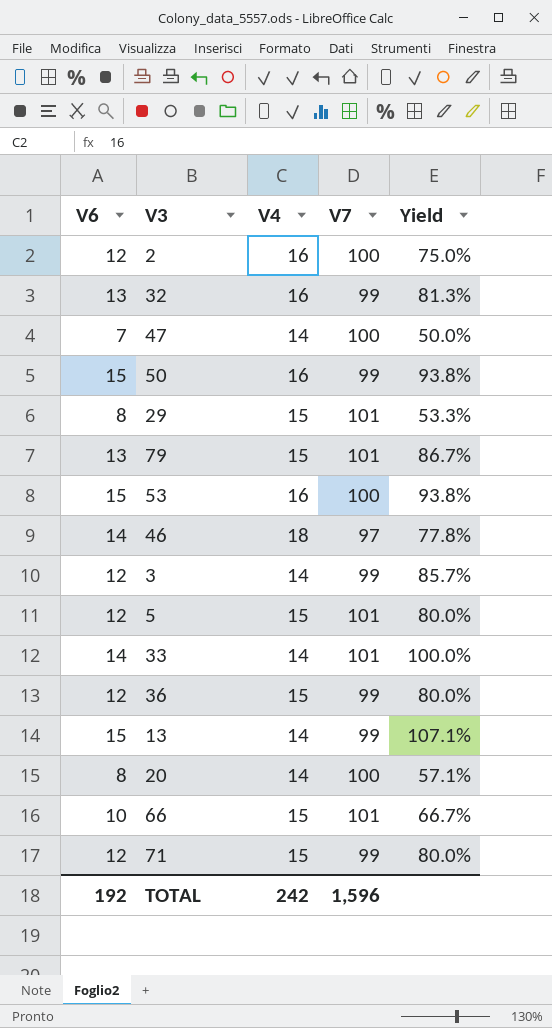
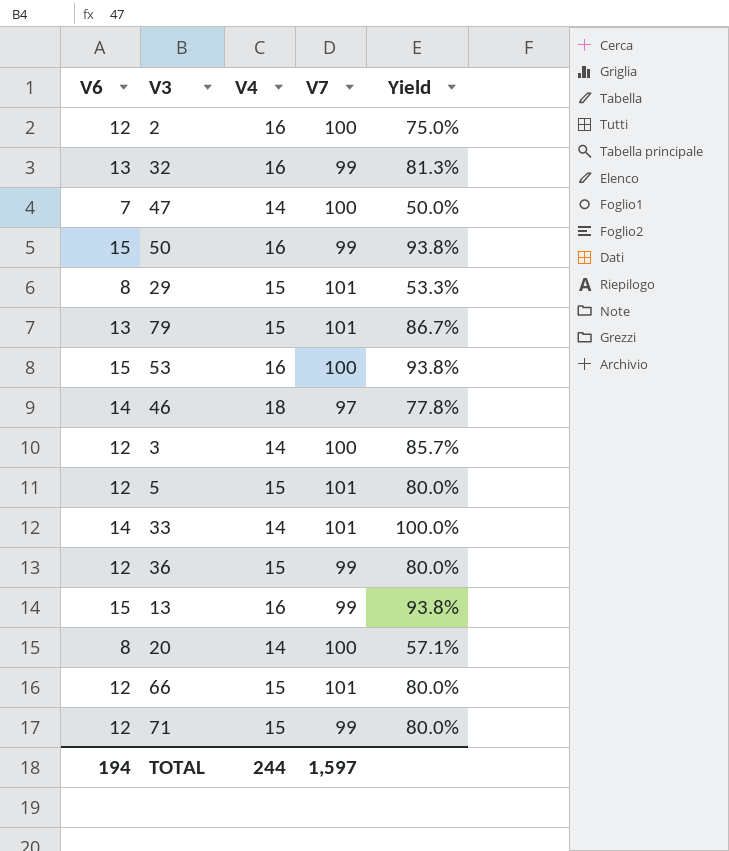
3 | V7: 99 -> 100
13 | V4: 14 -> 16
13 | Yield: 107.1% -> 93.8%
66 | V6: 10 -> 12
66 | Yield: 66.7% -> 80.0%
TOTAL | V6: 192 -> 194
TOTAL | V4: 242 -> 244
TOTAL | V7: 1,596 -> 1,597

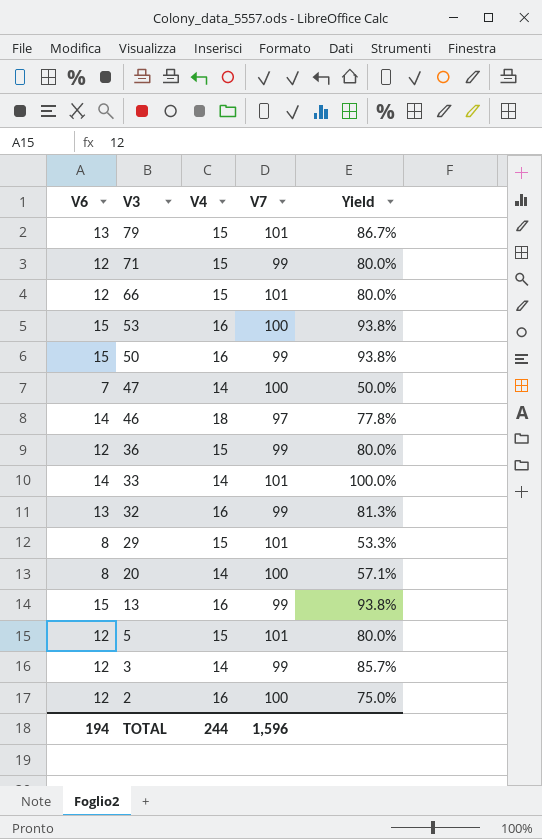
row order: none -> V3 descending
3 | V7: 100 -> 99
TOTAL | V7: 1,597 -> 1,596

